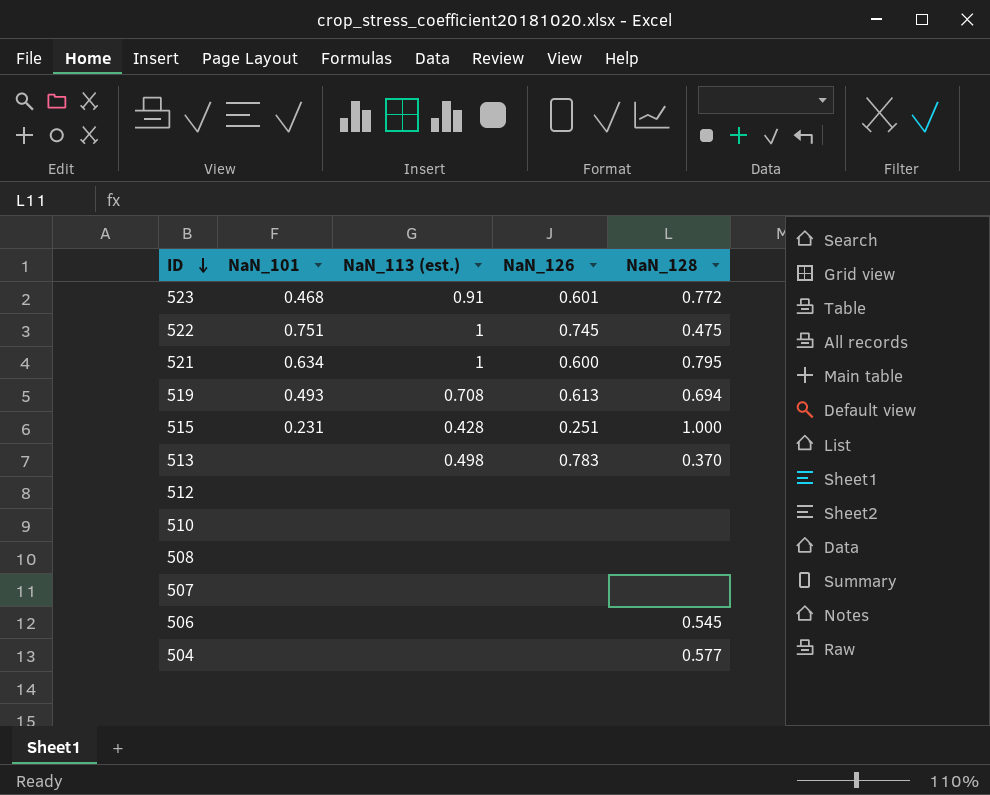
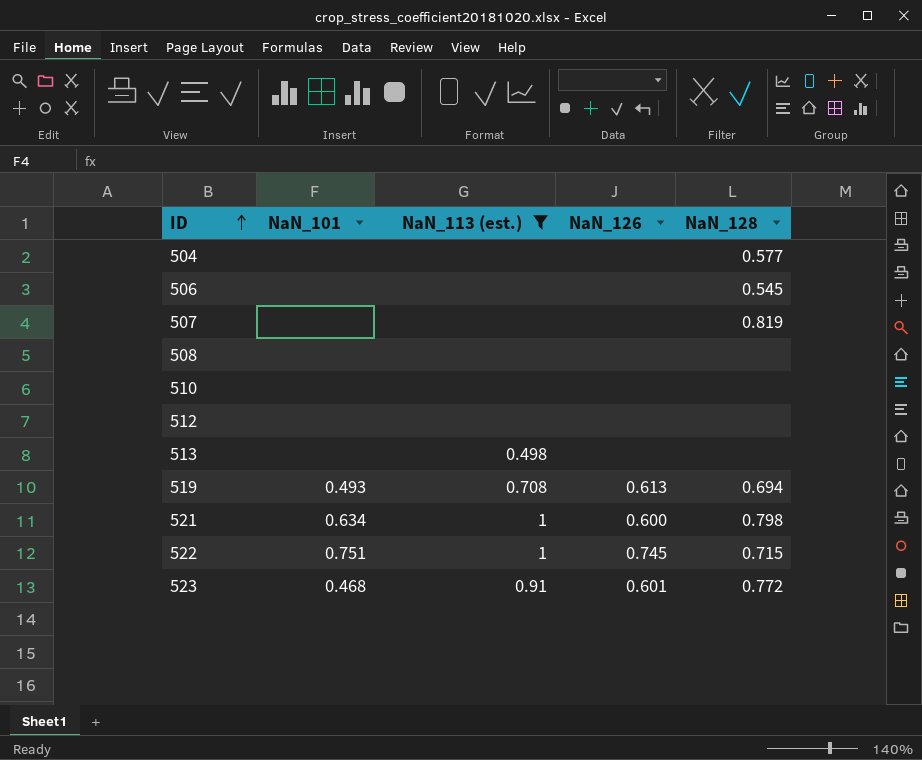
filter: none -> NaN_113 (est.) != 0.428
row order: ID descending -> ID ascending
507 | NaN_128: none -> 0.819
513 | NaN_126: 0.783 -> none
513 | NaN_128: 0.370 -> none
521 | NaN_128: 0.795 -> 0.798
522 | NaN_128: 0.475 -> 0.715

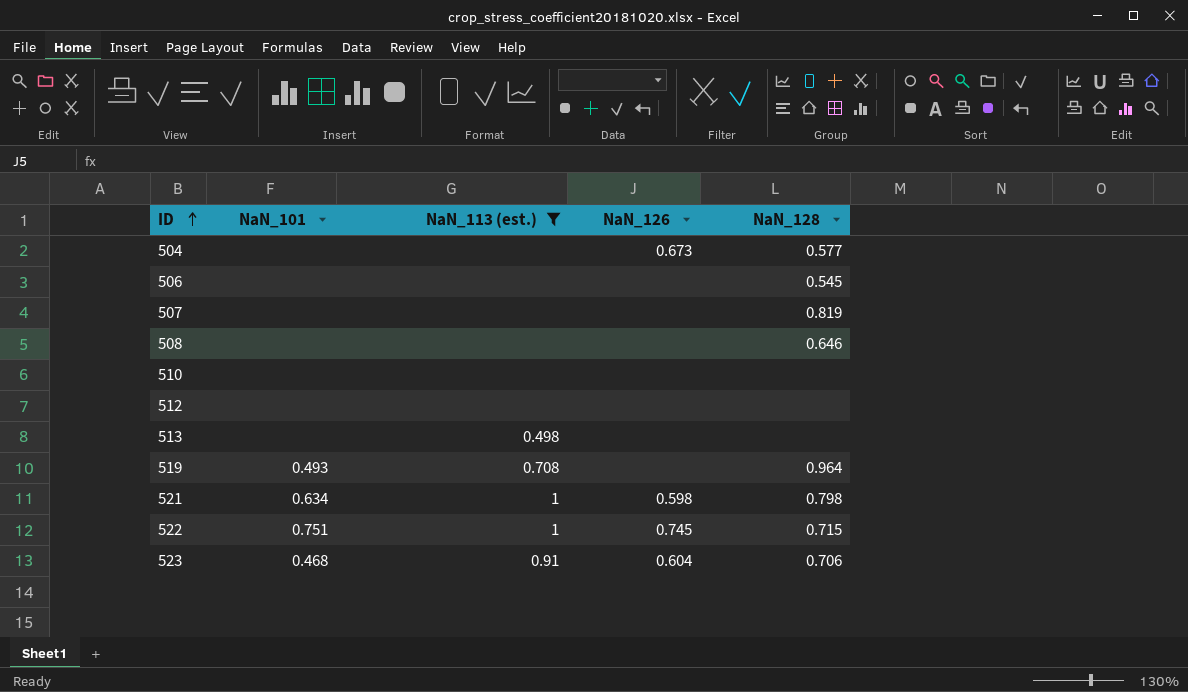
504 | NaN_126: none -> 0.673
508 | NaN_128: none -> 0.646
519 | NaN_126: 0.613 -> none
519 | NaN_128: 0.694 -> 0.964
521 | NaN_126: 0.600 -> 0.598
523 | NaN_126: 0.601 -> 0.604
523 | NaN_128: 0.772 -> 0.706

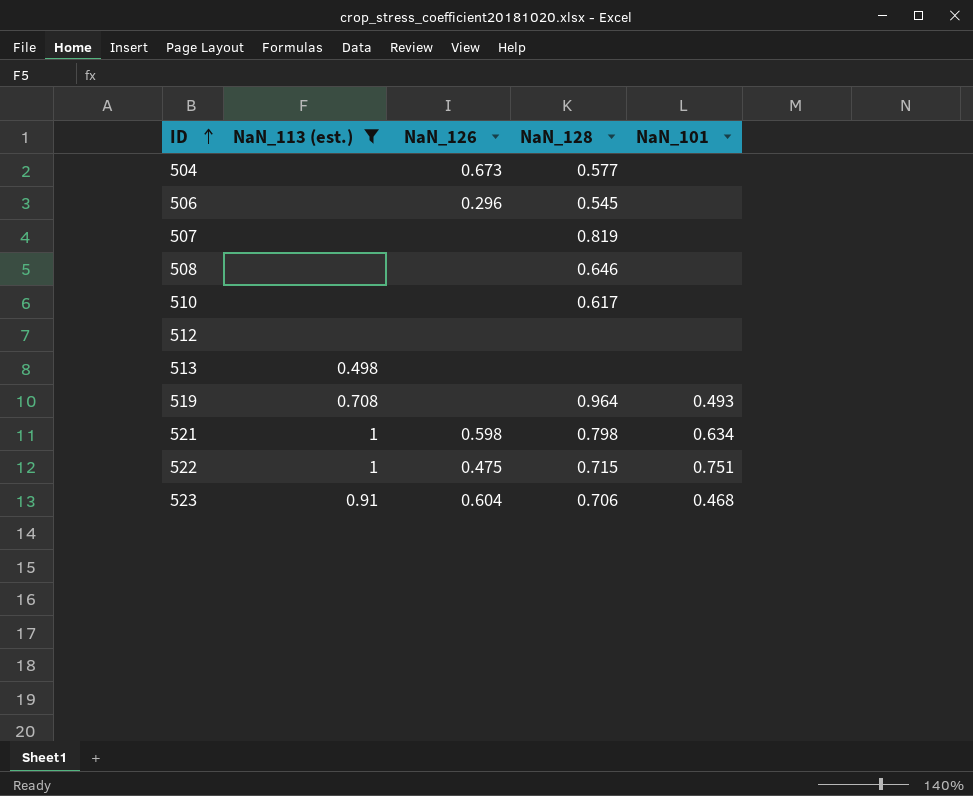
column NaN_101 | position: 2 -> 5
506 | NaN_126: none -> 0.296
510 | NaN_128: none -> 0.617
522 | NaN_126: 0.745 -> 0.475

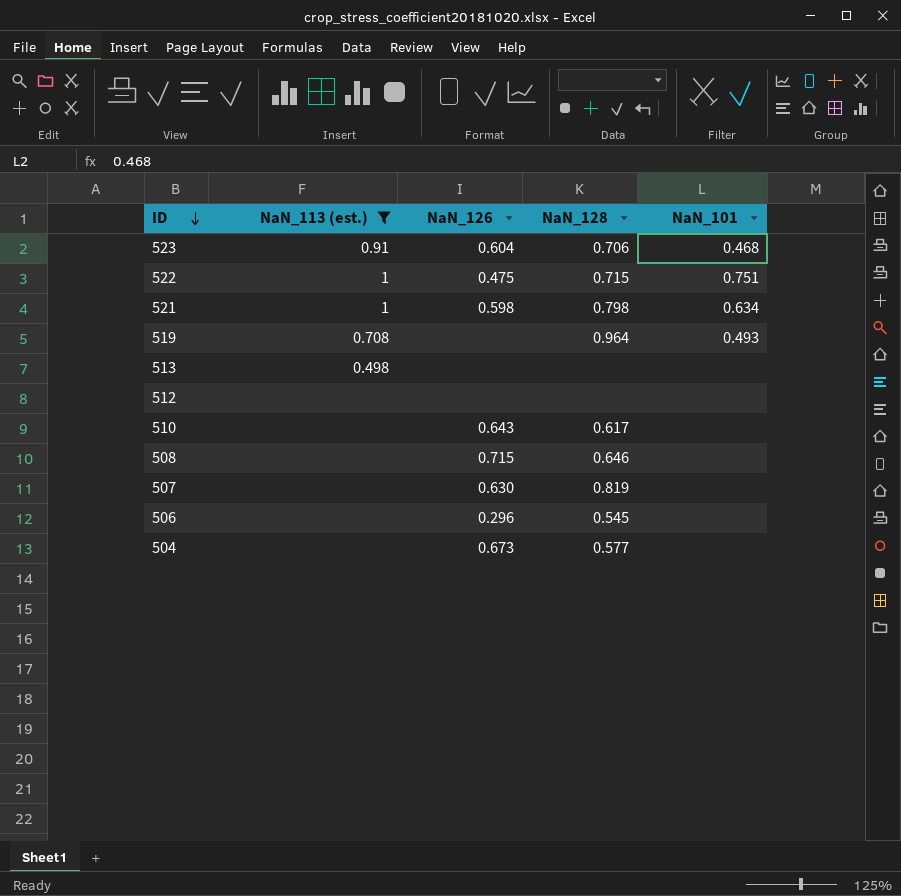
row order: ID ascending -> ID descending
510 | NaN_126: none -> 0.643
508 | NaN_126: none -> 0.715
507 | NaN_126: none -> 0.630

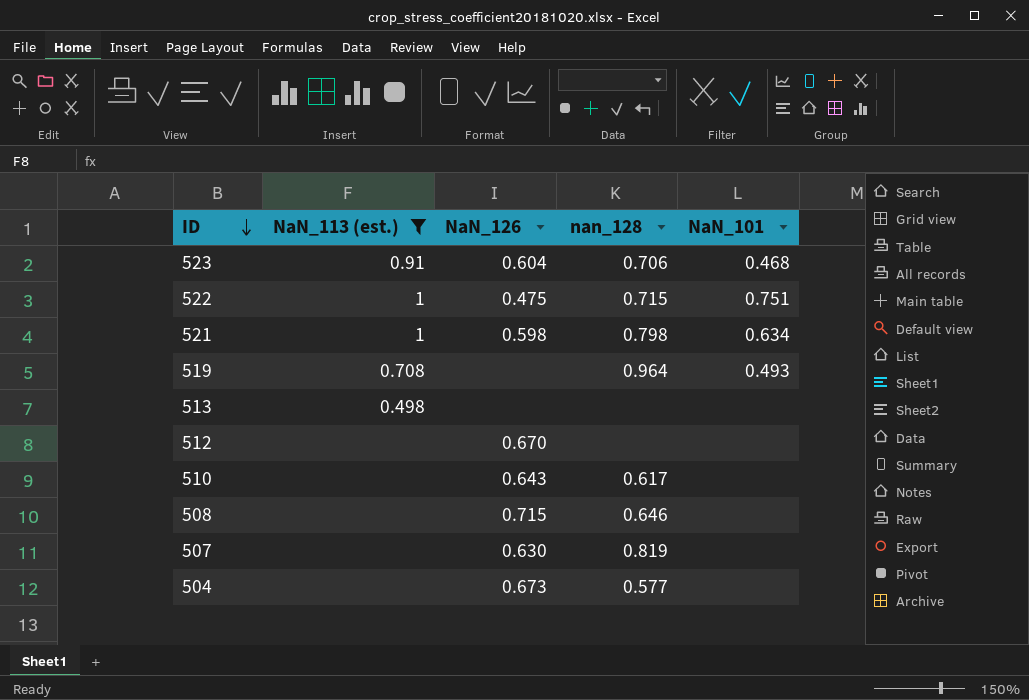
column name: NaN_128 -> nan_128
row 506: none | 0.296 | 0.545 | none -> none
512 | NaN_126: none -> 0.670

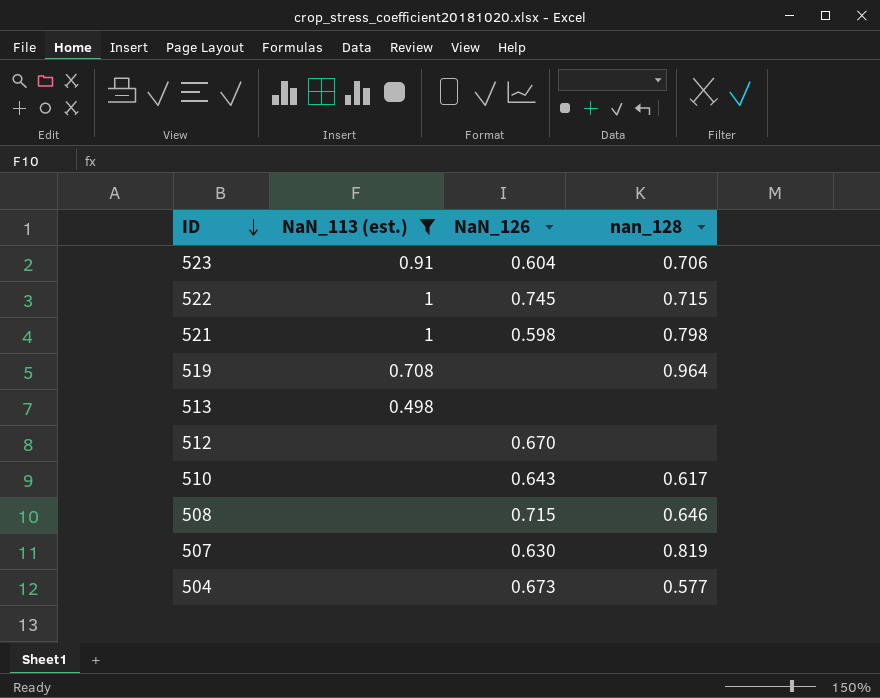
column NaN_101 | position: 5 -> none
522 | NaN_126: 0.475 -> 0.745

